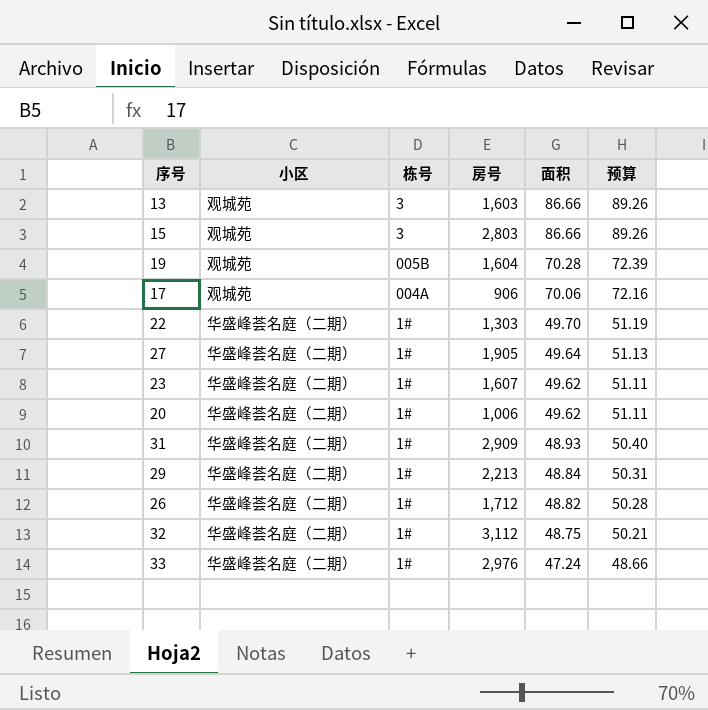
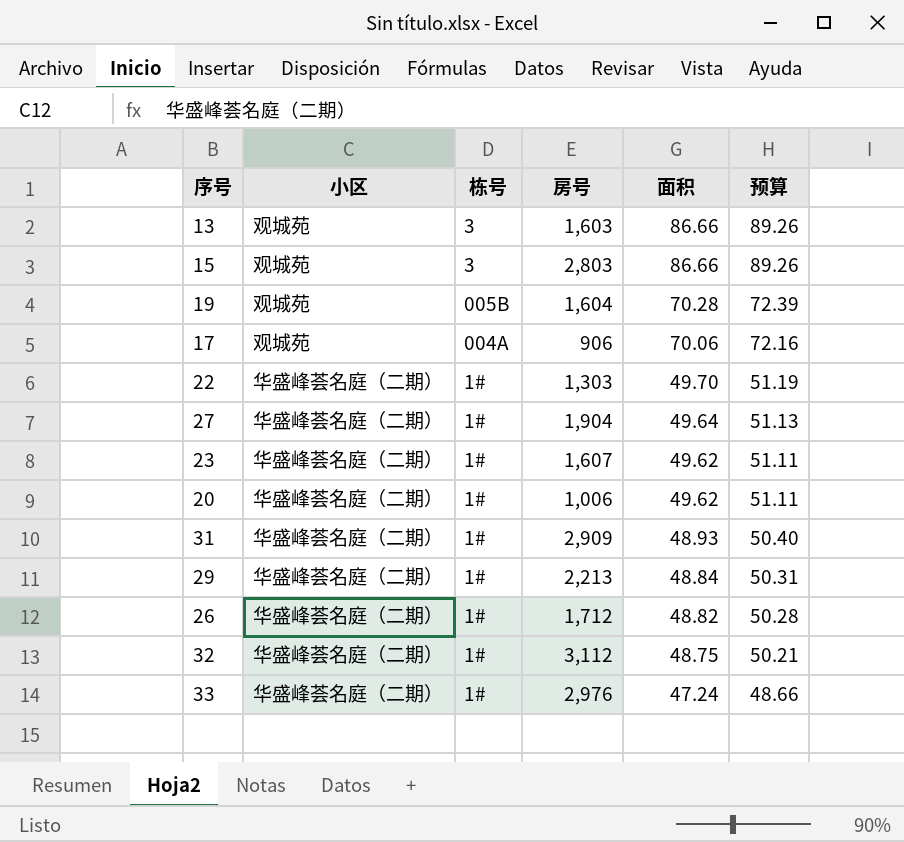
27 | 房号: 1,905 -> 1,904

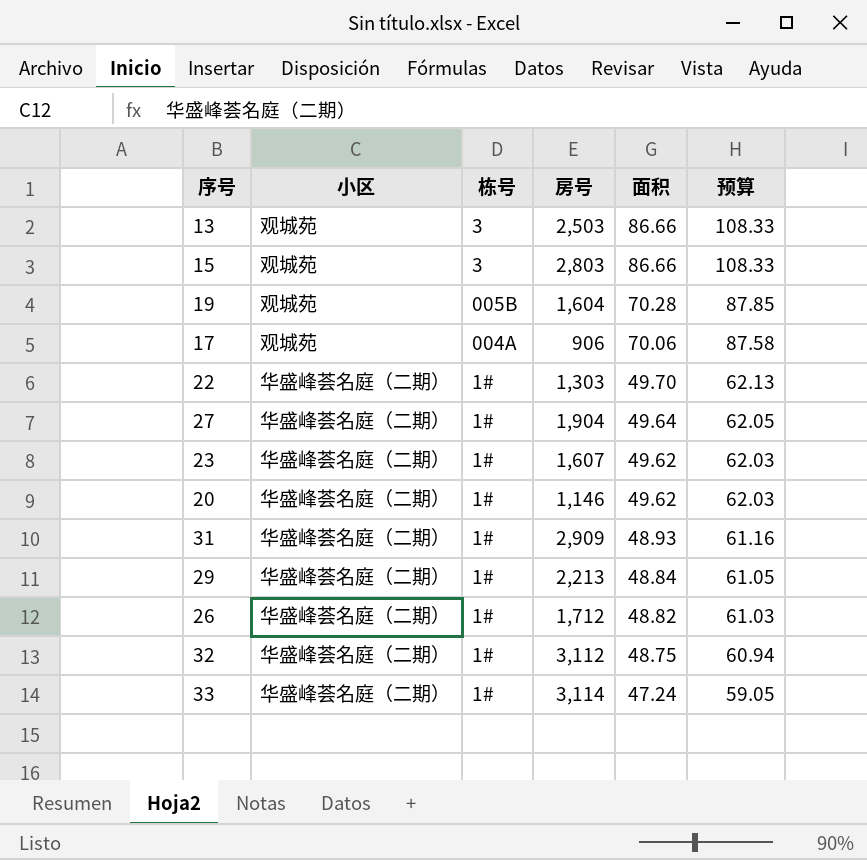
column 预算 | formula: [面积] * 1.03 -> [面积] * 1.25
13 | 房号: 1,603 -> 2,503
20 | 房号: 1,006 -> 1,146
33 | 房号: 2,976 -> 3,114

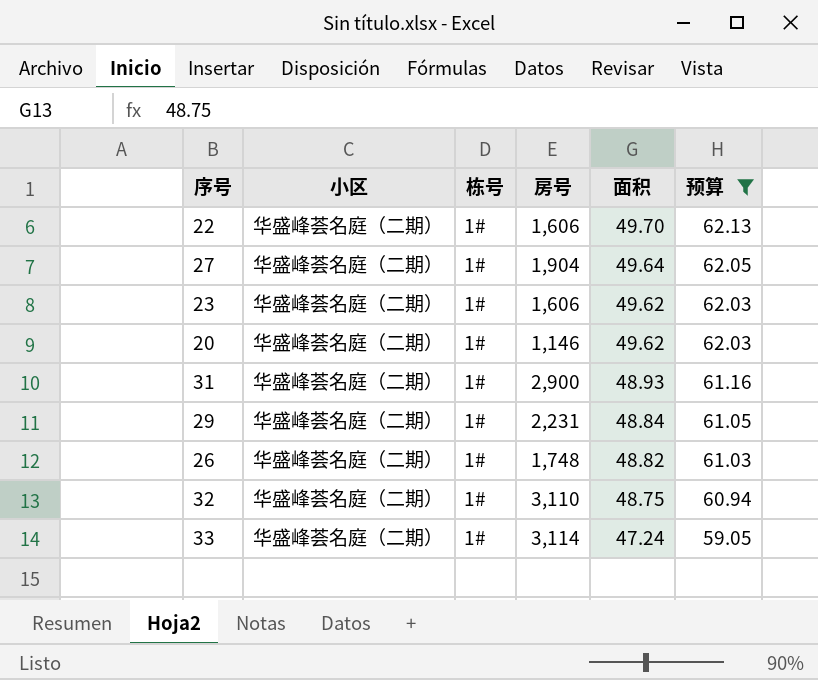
filter: none -> 预算 <= 62.13
22 | 房号: 1,303 -> 1,606
23 | 房号: 1,607 -> 1,606
31 | 房号: 2,909 -> 2,900
29 | 房号: 2,213 -> 2,231
26 | 房号: 1,712 -> 1,748
32 | 房号: 3,112 -> 3,110

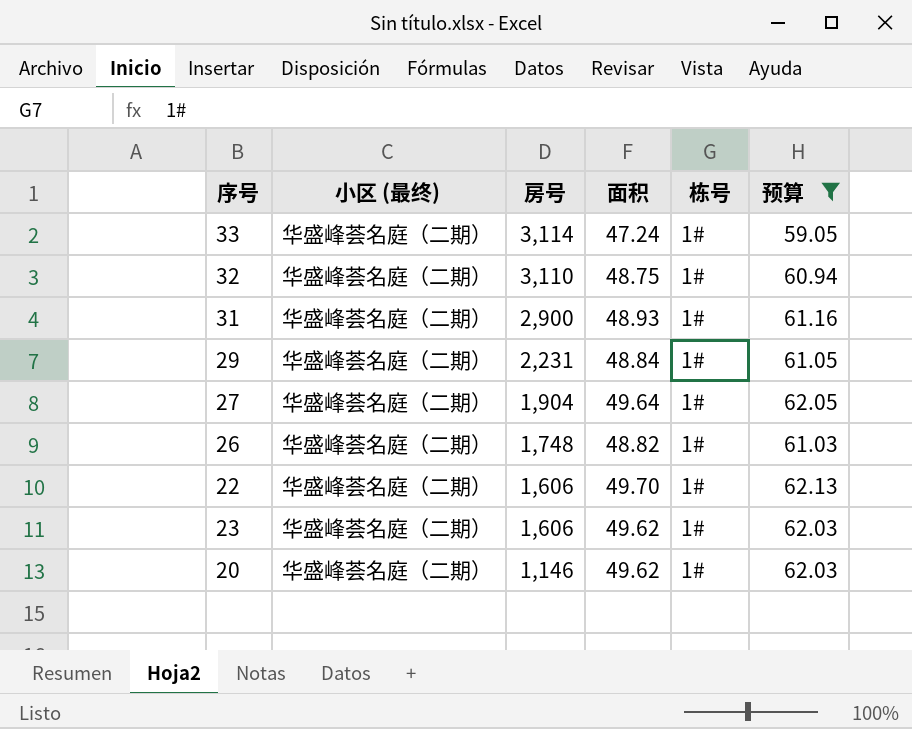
row order: 面积 descending -> 房号 descending
column name: 小区 -> 小区 (最终)
column 栋号 | position: 3 -> 5

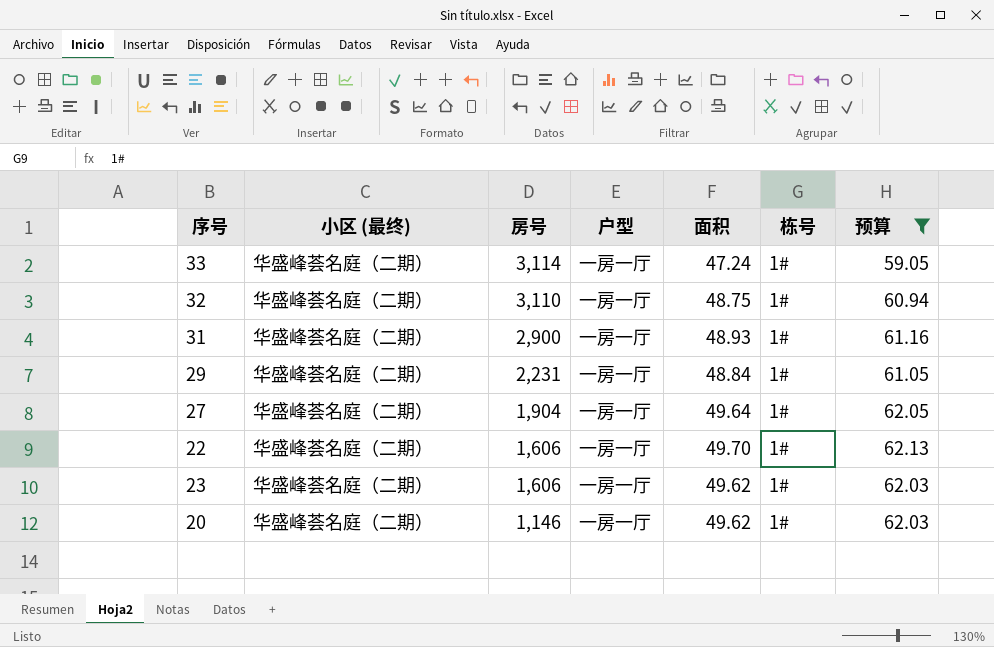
column 户型 | position: none -> 4
row 26: 华盛峰荟名庭（二期） | 1,748 | 48.82 | 1# | 61.03 -> none

